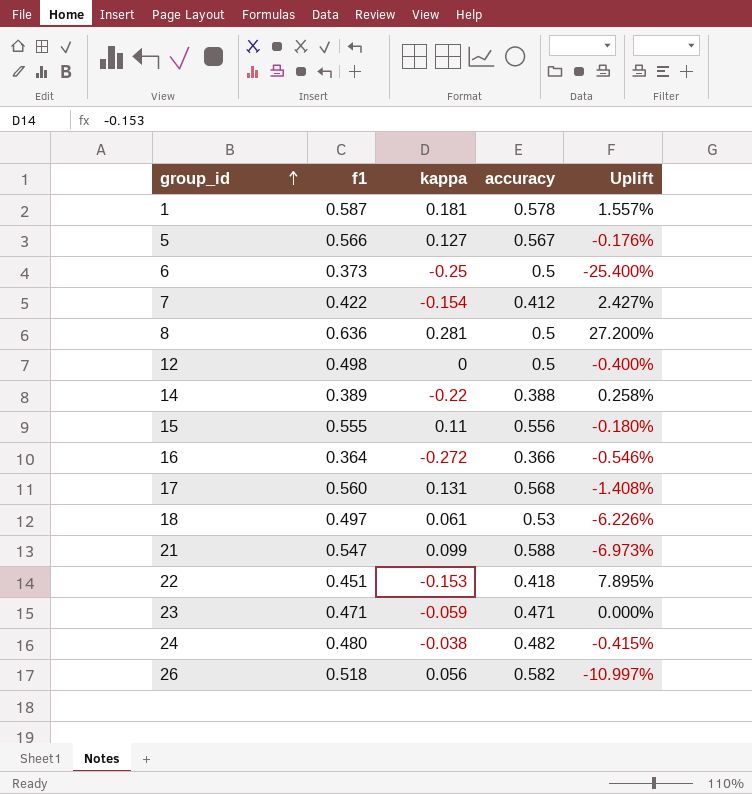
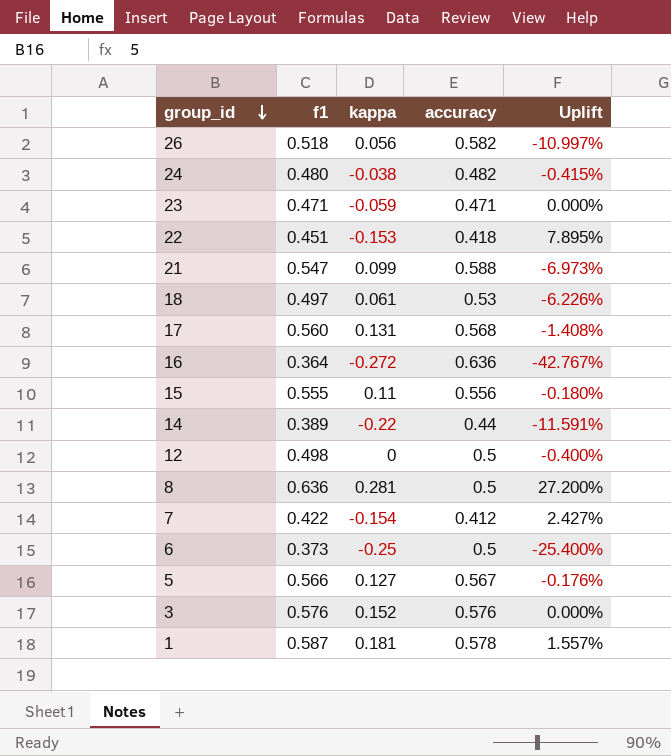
row order: group_id ascending -> group_id descending
16 | accuracy: 0.366 -> 0.636
16 | Uplift: -0.546% -> -42.767%
14 | accuracy: 0.388 -> 0.44
14 | Uplift: 0.258% -> -11.591%
row 3: none -> 0.576 | 0.152 | 0.576 | 0.000%

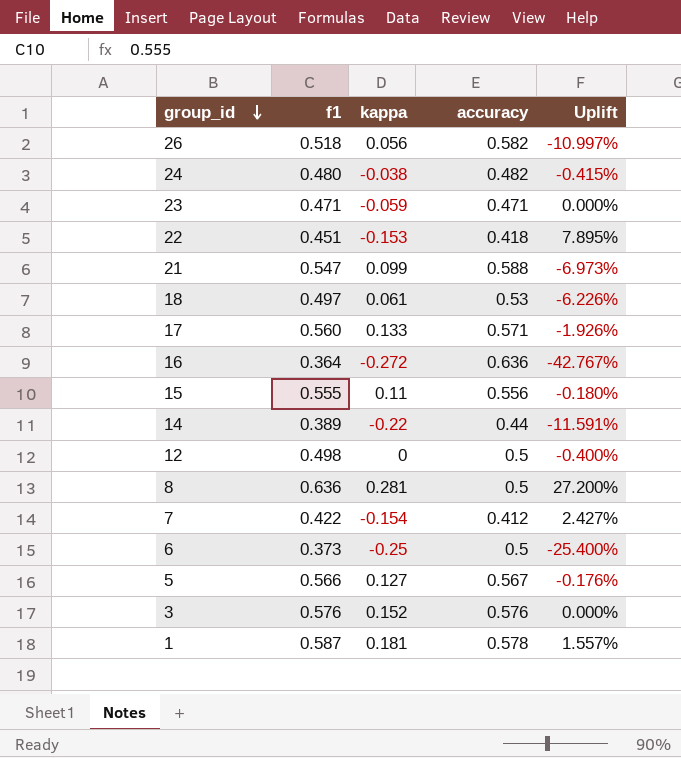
17 | kappa: 0.131 -> 0.133
17 | accuracy: 0.568 -> 0.571
17 | Uplift: -1.408% -> -1.926%

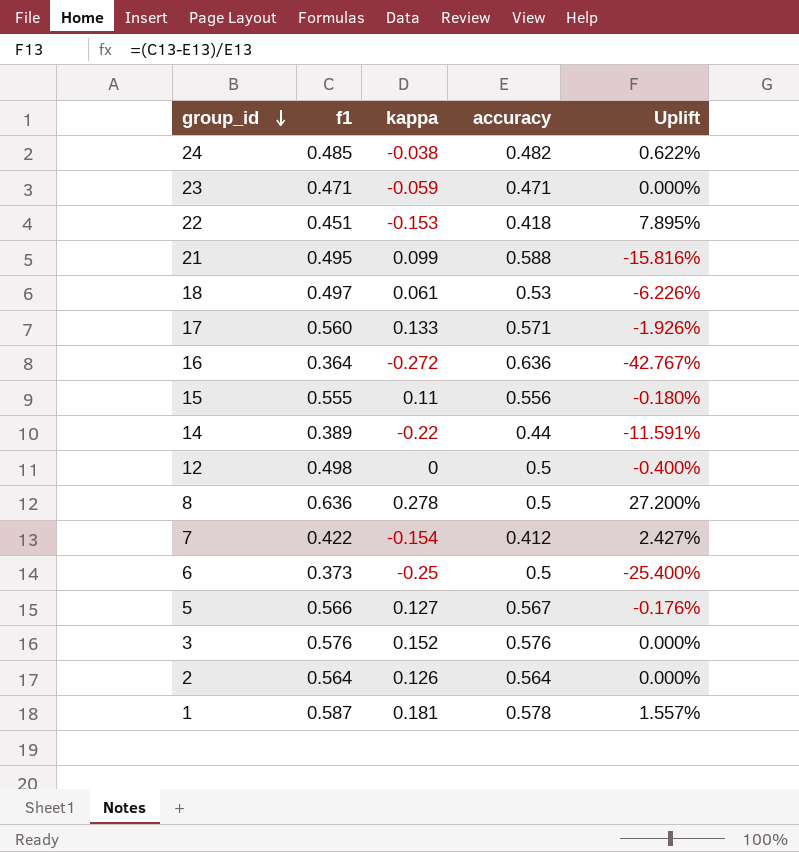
row 26: 0.518 | 0.056 | 0.582 | -10.997% -> none
24 | f1: 0.480 -> 0.485
24 | Uplift: -0.415% -> 0.622%
21 | f1: 0.547 -> 0.495
21 | Uplift: -6.973% -> -15.816%
8 | kappa: 0.281 -> 0.278
row 2: none -> 0.564 | 0.126 | 0.564 | 0.000%

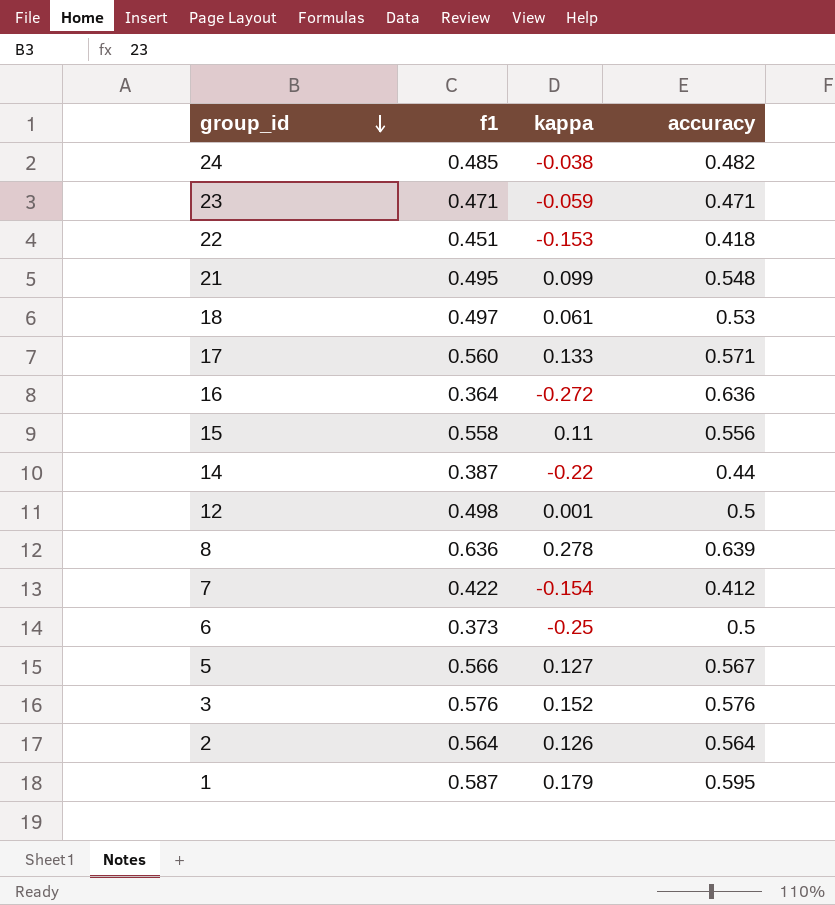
column Uplift | formula: ([f1] - [accuracy]) / [accuracy] -> none
21 | accuracy: 0.588 -> 0.548
15 | f1: 0.555 -> 0.558
14 | f1: 0.389 -> 0.387
12 | kappa: 0 -> 0.001
8 | accuracy: 0.5 -> 0.639
1 | kappa: 0.181 -> 0.179
1 | accuracy: 0.578 -> 0.595

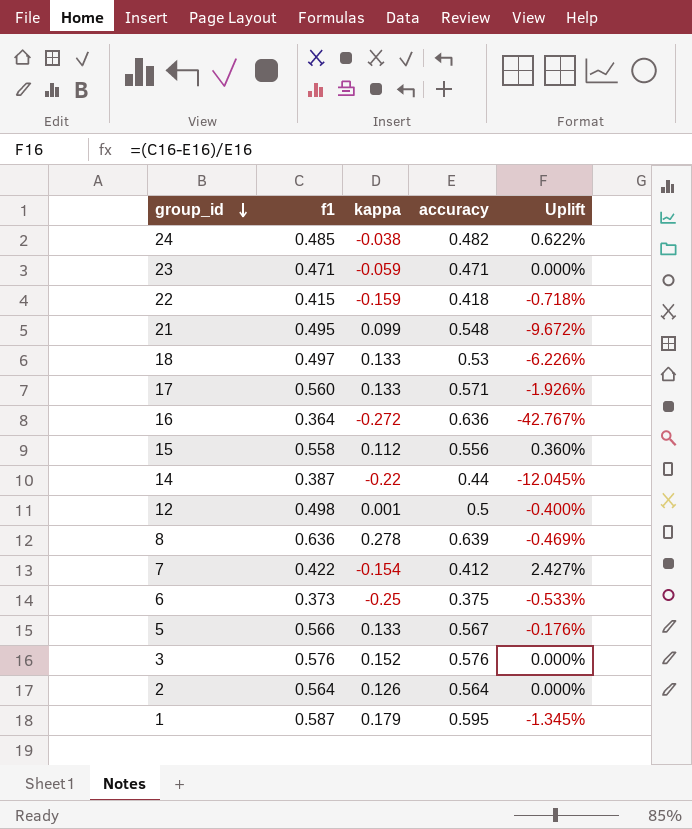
column Uplift | formula: none -> ([f1] - [accuracy]) / [accuracy]
22 | f1: 0.451 -> 0.415
22 | kappa: -0.153 -> -0.159
18 | kappa: 0.061 -> 0.133
15 | kappa: 0.11 -> 0.112
6 | accuracy: 0.5 -> 0.375
5 | kappa: 0.127 -> 0.133

